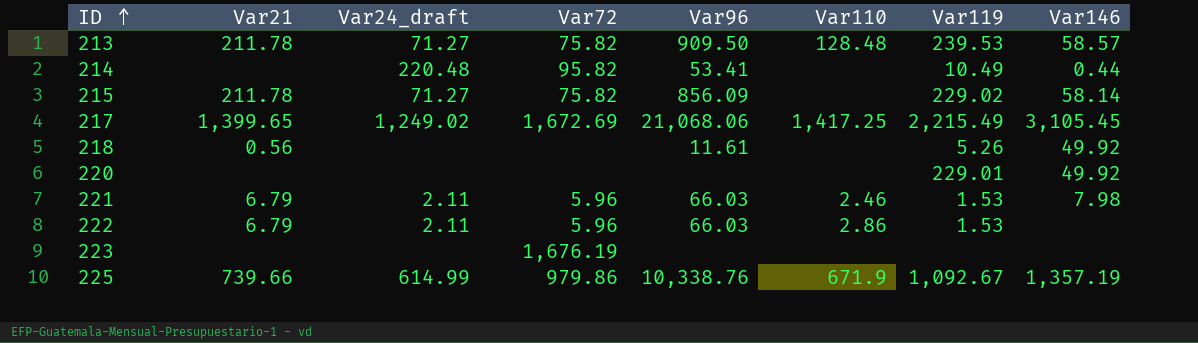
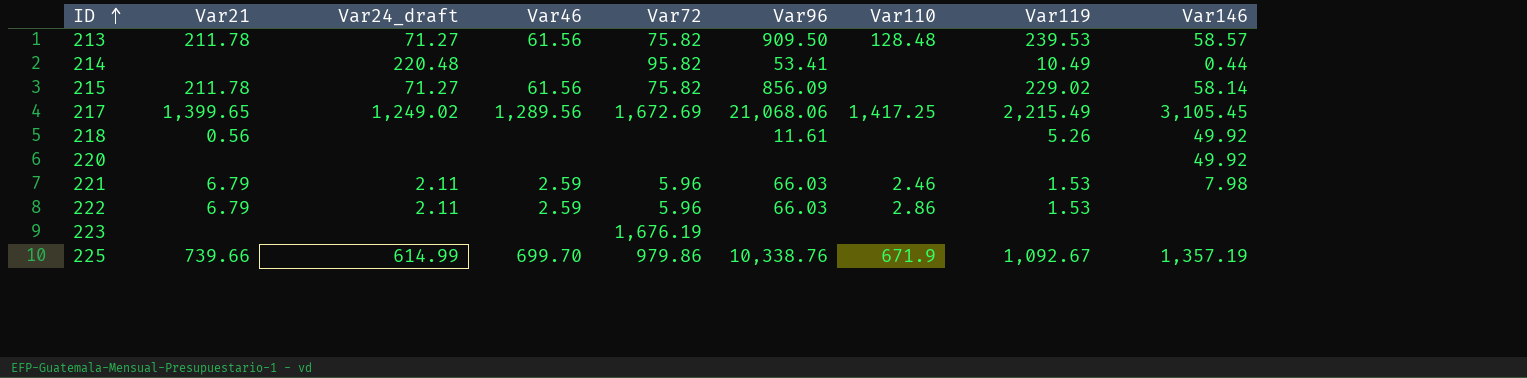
column Var46 | position: none -> 4
220 | Var119: 229.01 -> none

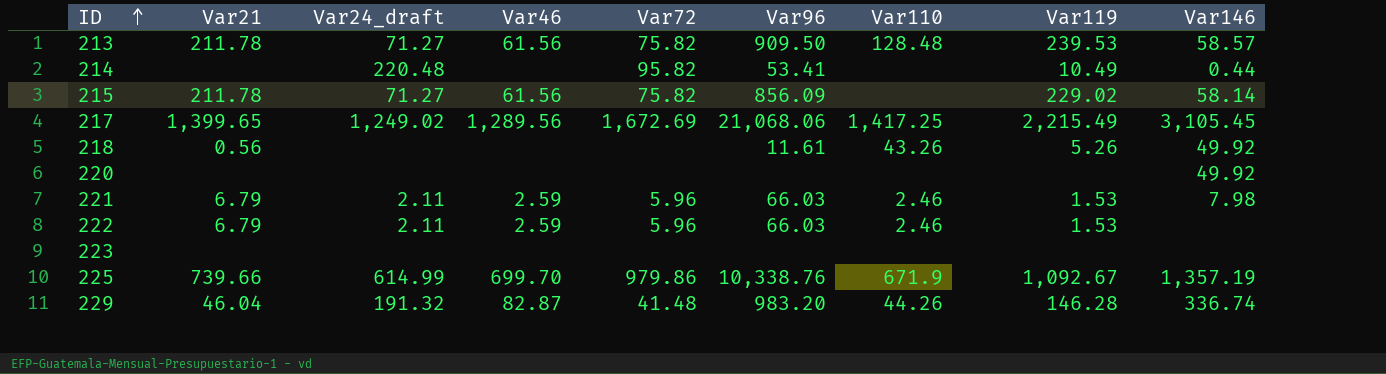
218 | Var110: none -> 43.26
222 | Var110: 2.86 -> 2.46
223 | Var72: 1,676.19 -> none
row 229: none -> 46.04 | 191.32 | 82.87 | 41.48 | 983.20 | 44.26 | 146.28 | 336.74

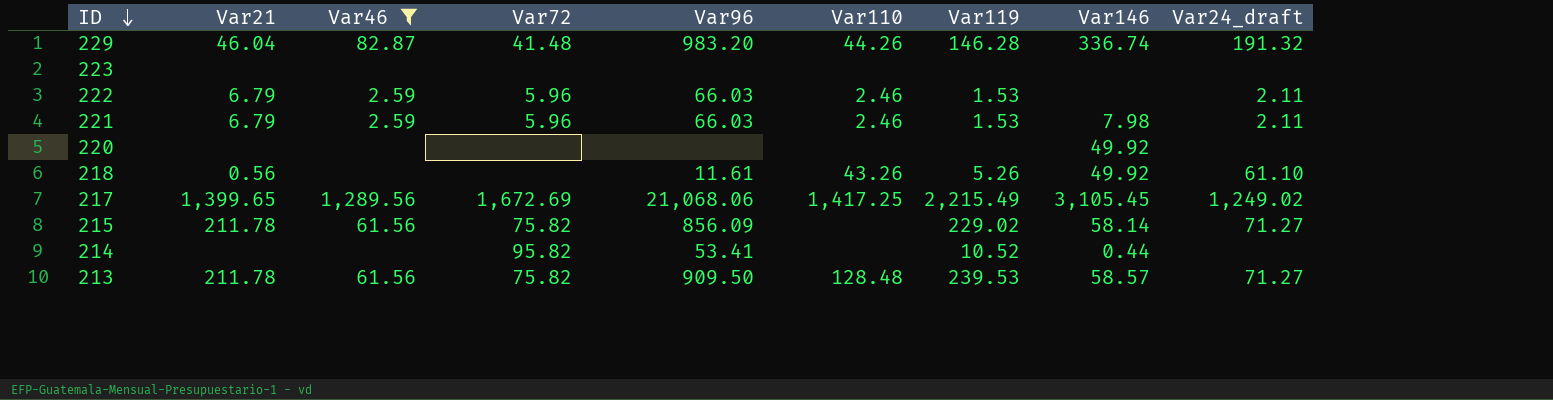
filter: none -> Var46 != 699.70
row order: ID ascending -> ID descending
column Var24_draft | position: 3 -> 9
218 | Var24_draft: none -> 61.10
214 | Var119: 10.49 -> 10.52
214 | Var24_draft: 220.48 -> none

